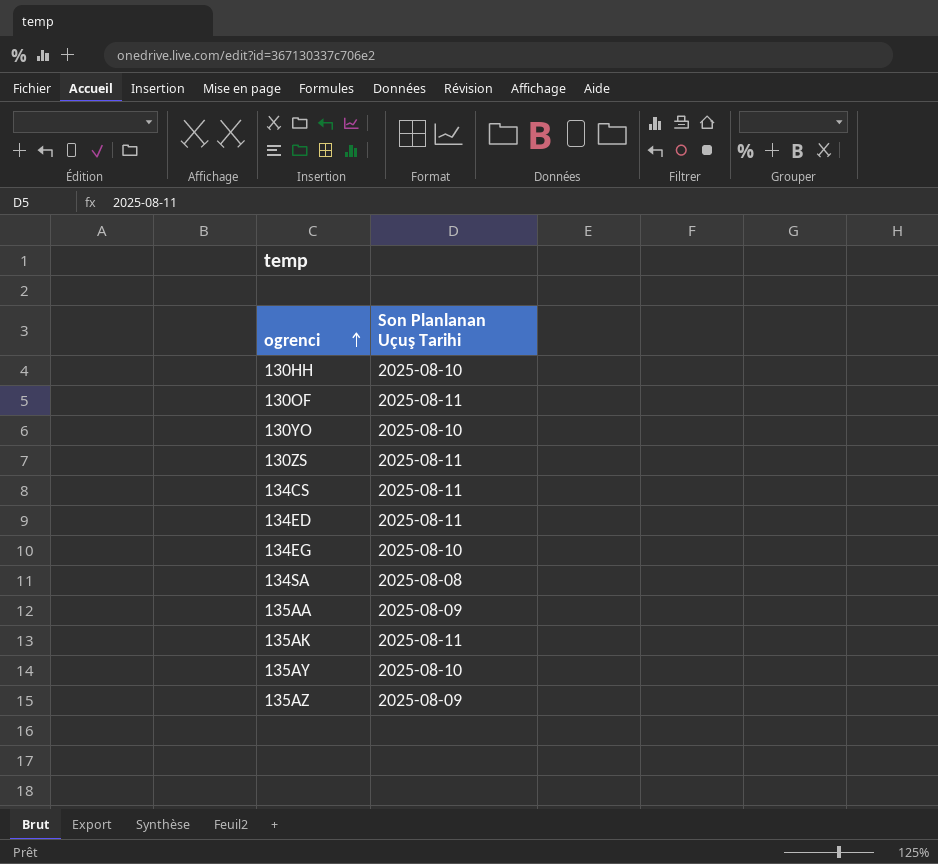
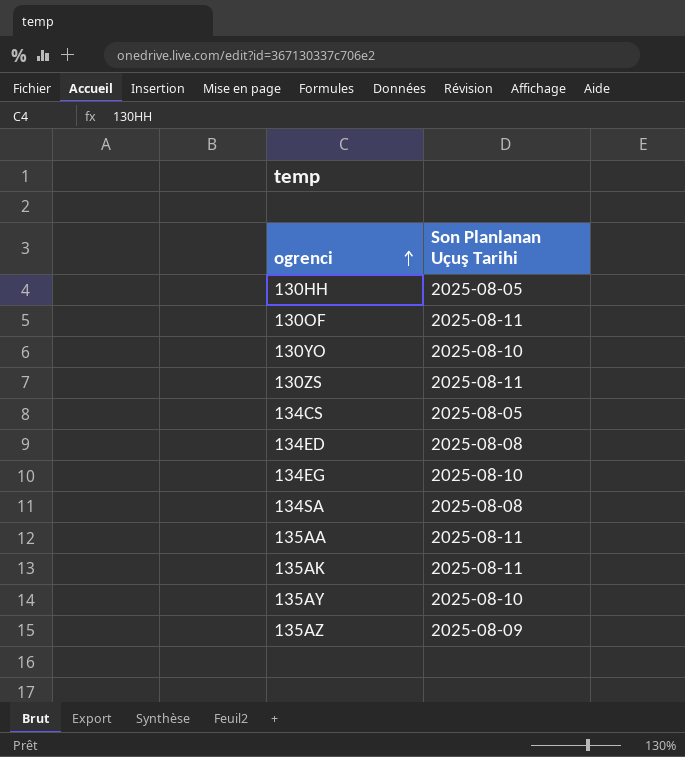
130HH | Son Planlanan Uçuş Tarihi: 2025-08-10 -> 2025-08-05
134CS | Son Planlanan Uçuş Tarihi: 2025-08-11 -> 2025-08-05
134ED | Son Planlanan Uçuş Tarihi: 2025-08-11 -> 2025-08-08
135AA | Son Planlanan Uçuş Tarihi: 2025-08-09 -> 2025-08-11

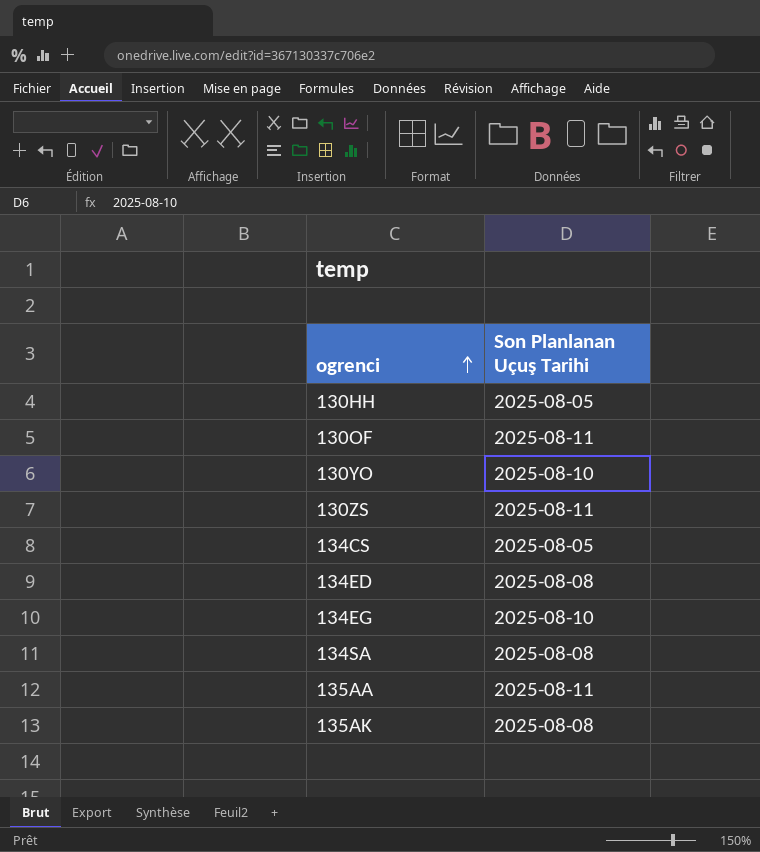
row 135AY: 2025-08-10 -> none
row 135AZ: 2025-08-09 -> none
135AK | Son Planlanan Uçuş Tarihi: 2025-08-11 -> 2025-08-08

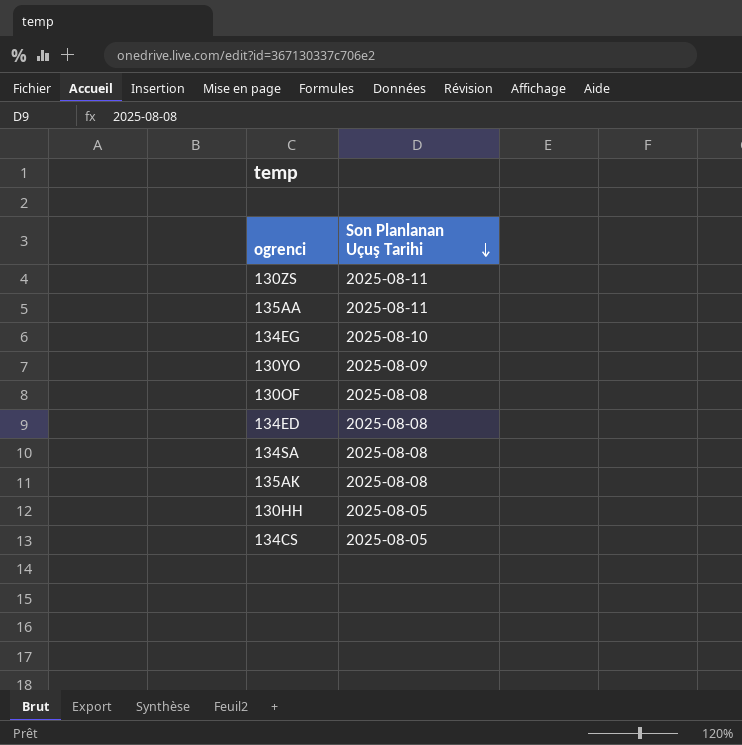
row order: ogrenci ascending -> Son Planlanan Uçuş Tarihi descending
130YO | Son Planlanan Uçuş Tarihi: 2025-08-10 -> 2025-08-09
130OF | Son Planlanan Uçuş Tarihi: 2025-08-11 -> 2025-08-08

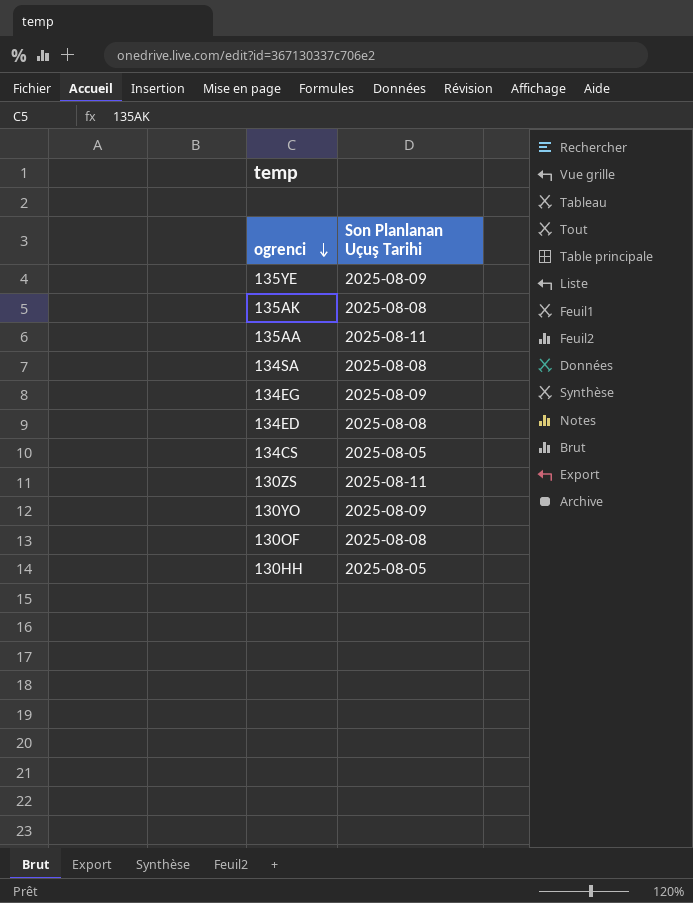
row order: Son Planlanan Uçuş Tarihi descending -> ogrenci descending
row 135YE: none -> 2025-08-09
134EG | Son Planlanan Uçuş Tarihi: 2025-08-10 -> 2025-08-09

